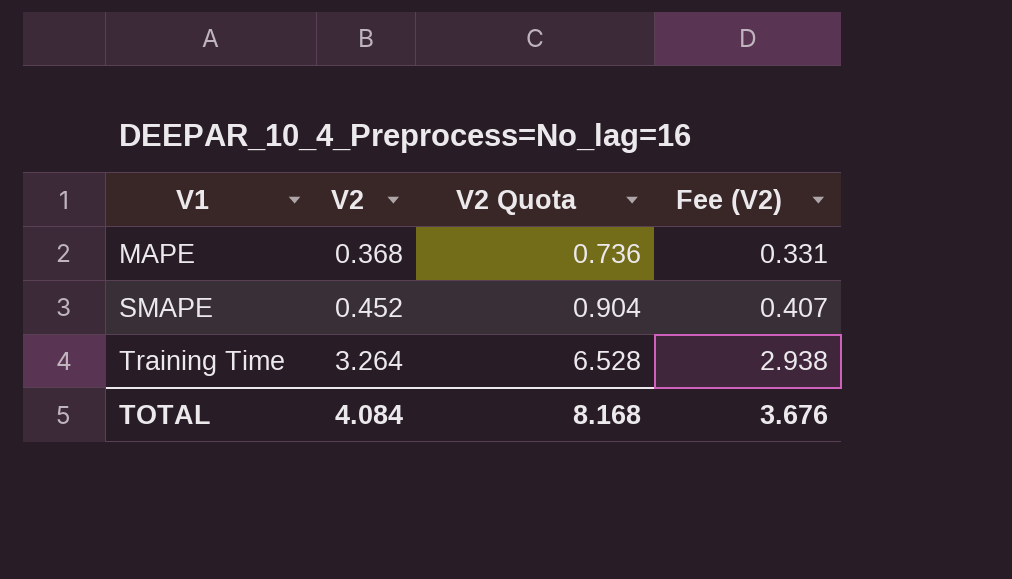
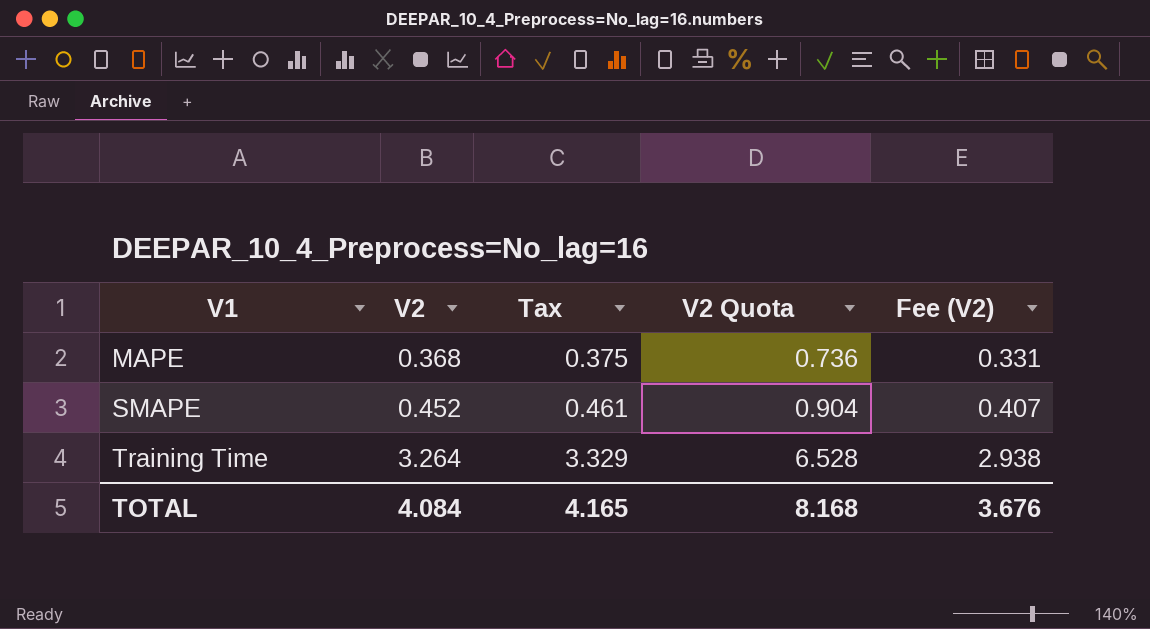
column Tax | formula: none -> [V2] * 1.02

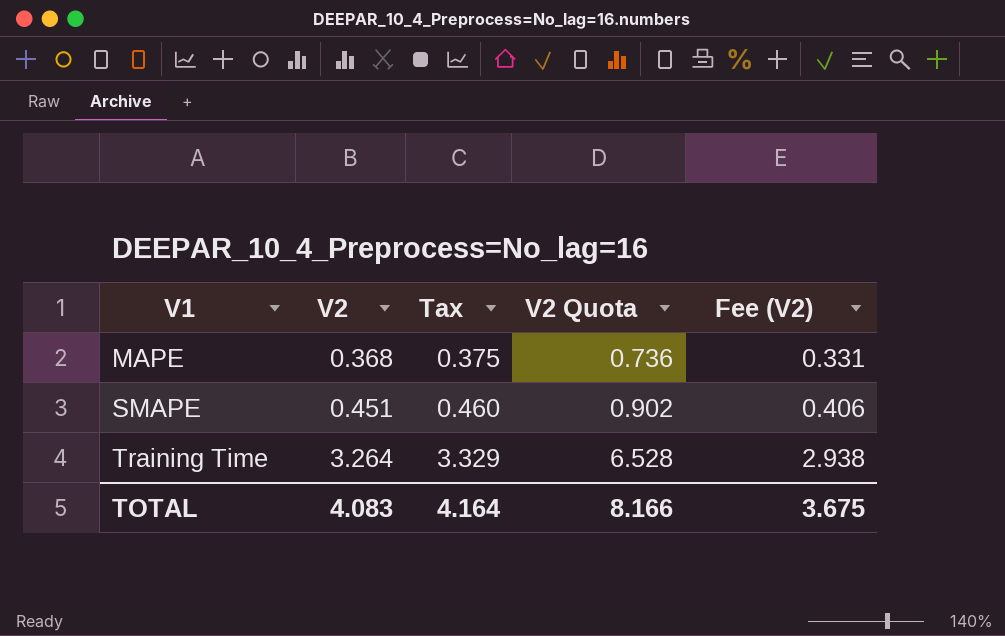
SMAPE | V2: 0.452 -> 0.451
SMAPE | Tax: 0.461 -> 0.460
SMAPE | V2 Quota: 0.904 -> 0.902
SMAPE | Fee (V2): 0.407 -> 0.406
TOTAL | V2: 4.084 -> 4.083
TOTAL | Tax: 4.165 -> 4.164
TOTAL | V2 Quota: 8.168 -> 8.166
TOTAL | Fee (V2): 3.676 -> 3.675

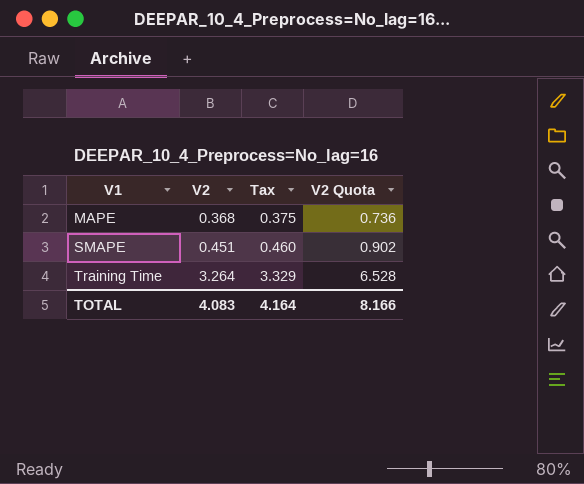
column Fee (V2) | formula: [V2] * 0.9 -> none

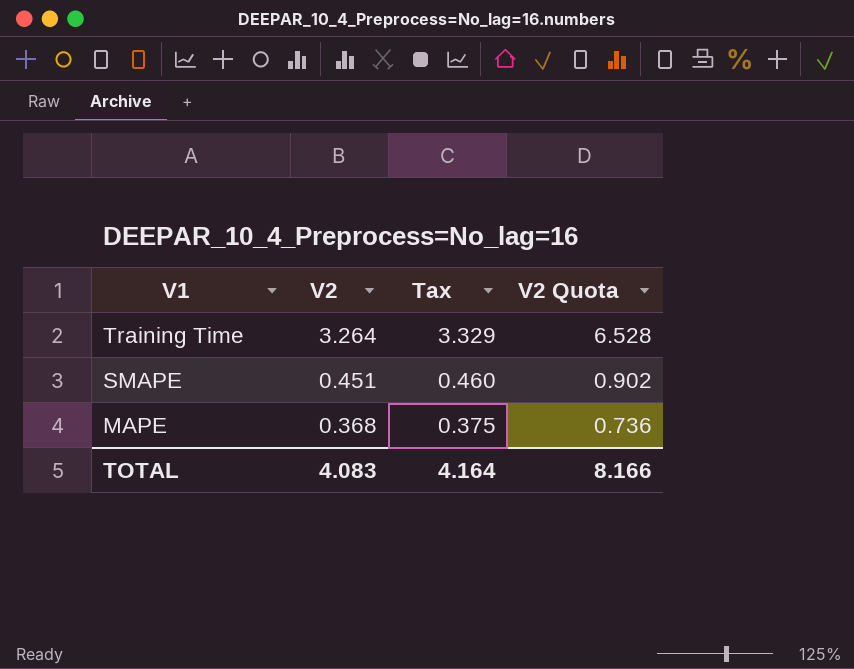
row order: V1 ascending -> V1 descending

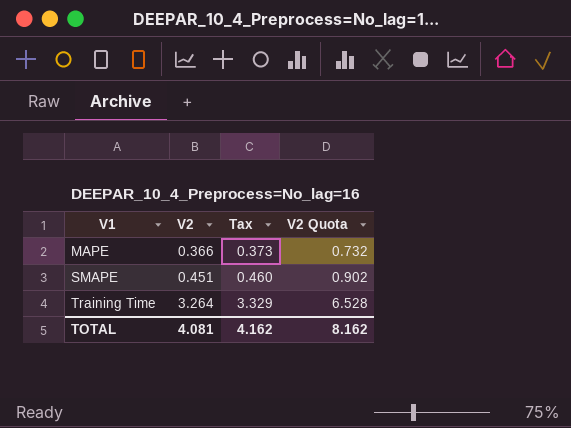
row order: V1 descending -> V1 ascending
MAPE | V2: 0.368 -> 0.366
MAPE | Tax: 0.375 -> 0.373
MAPE | V2 Quota: 0.736 -> 0.732
TOTAL | V2: 4.083 -> 4.081
TOTAL | Tax: 4.164 -> 4.162
TOTAL | V2 Quota: 8.166 -> 8.162

